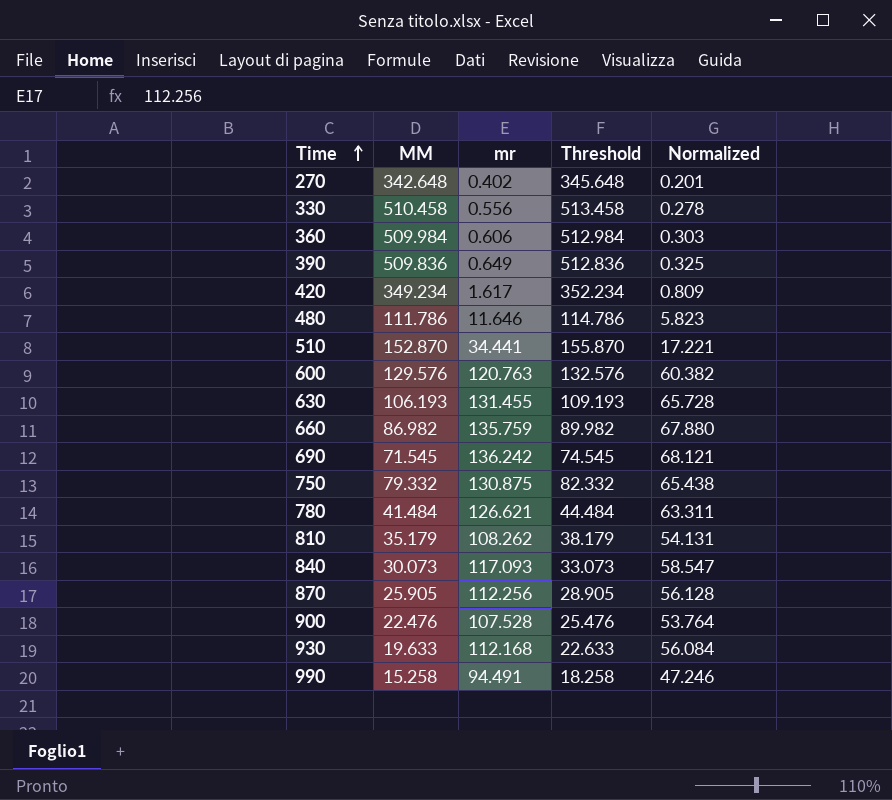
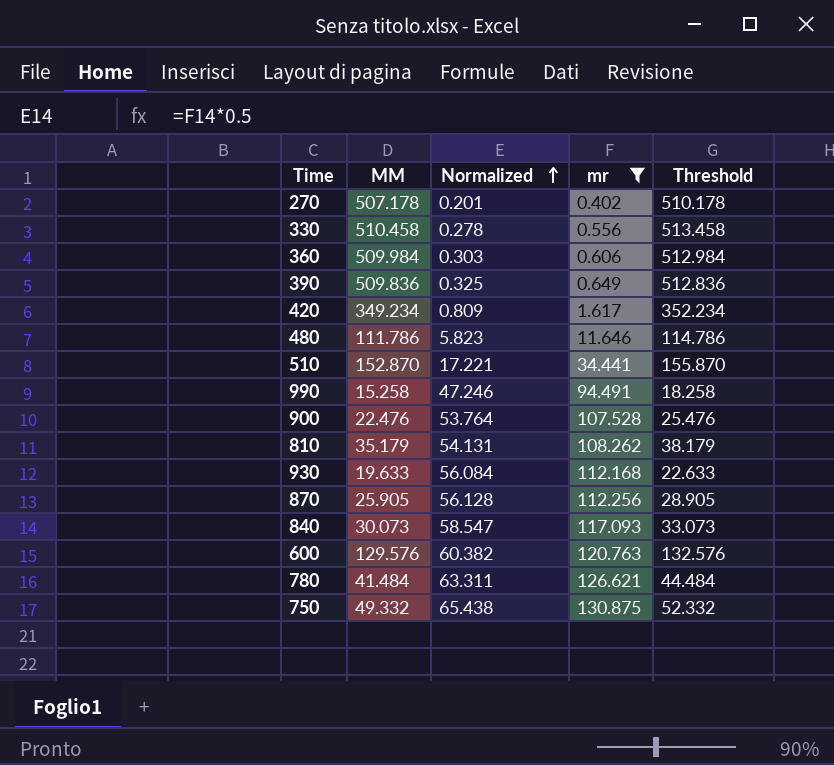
filter: none -> mr <= 130.875
row order: Time ascending -> Normalized ascending
column Normalized | position: 5 -> 3
270 | MM: 342.648 -> 507.178
270 | Threshold: 345.648 -> 510.178
750 | MM: 79.332 -> 49.332
750 | Threshold: 82.332 -> 52.332

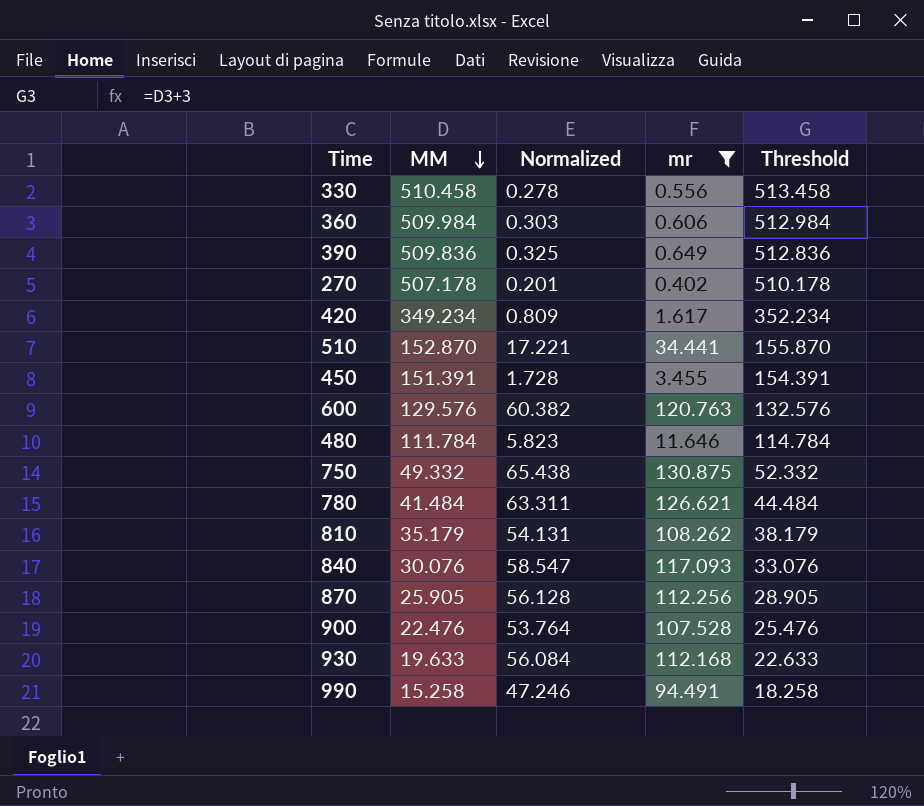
row order: Normalized ascending -> MM descending
row 450: none -> 151.391 | 1.728 | 3.455 | 154.391
480 | MM: 111.786 -> 111.784
480 | Threshold: 114.786 -> 114.784
840 | MM: 30.073 -> 30.076
840 | Threshold: 33.073 -> 33.076

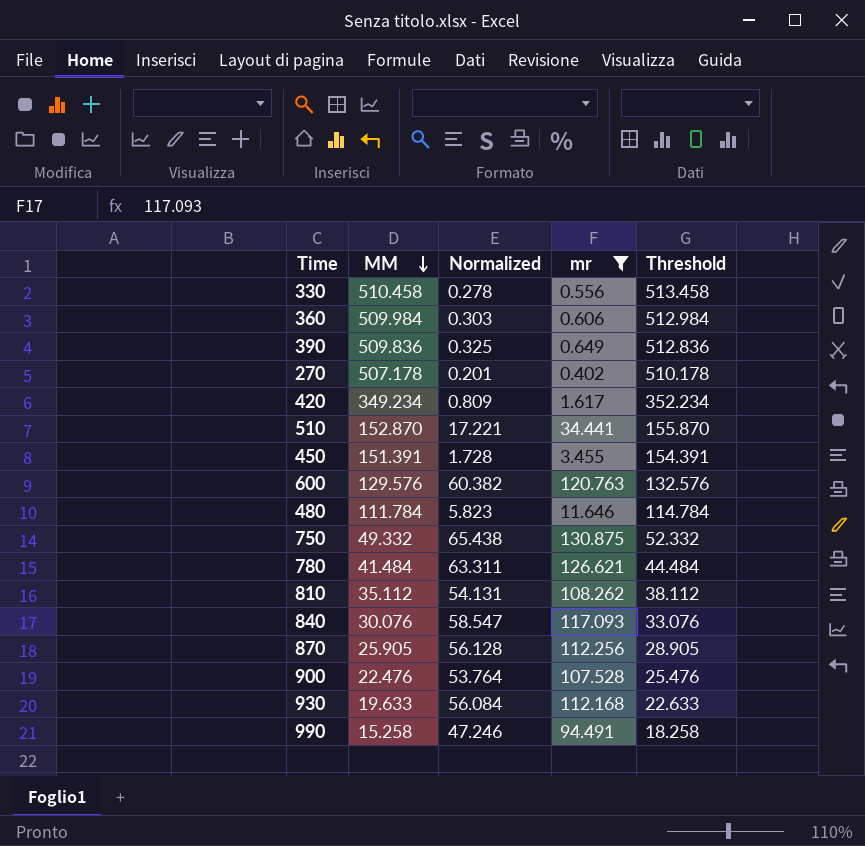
810 | MM: 35.179 -> 35.112
810 | Threshold: 38.179 -> 38.112

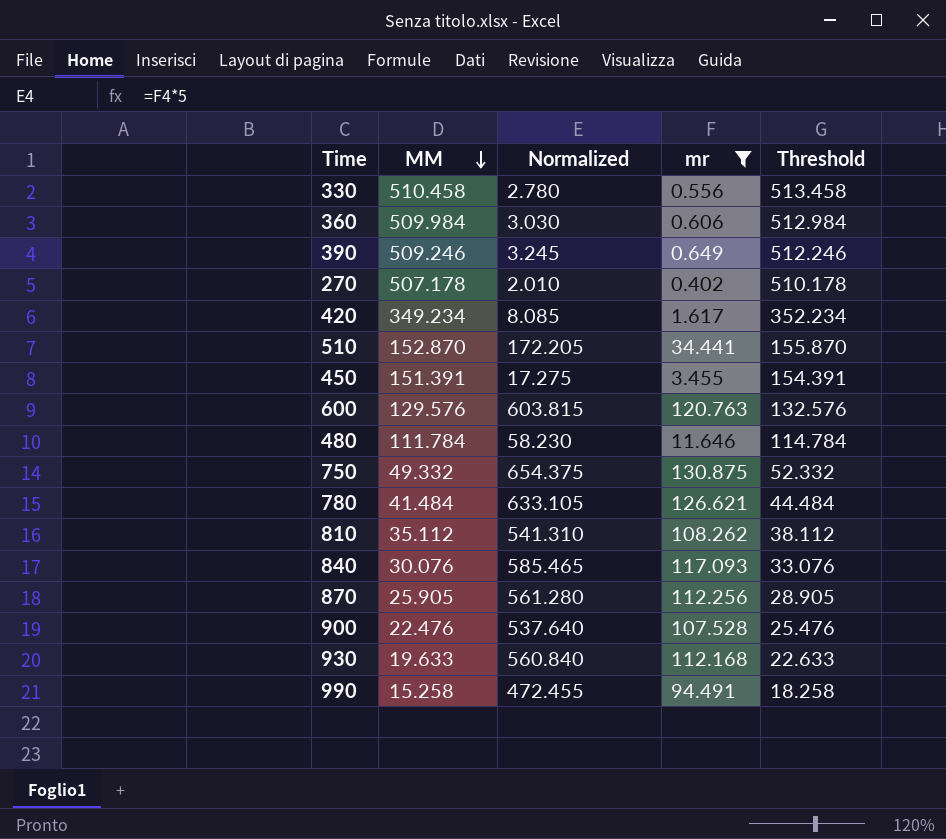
column Normalized | formula: [mr] * 0.5 -> [mr] * 5
390 | MM: 509.836 -> 509.246
390 | Threshold: 512.836 -> 512.246

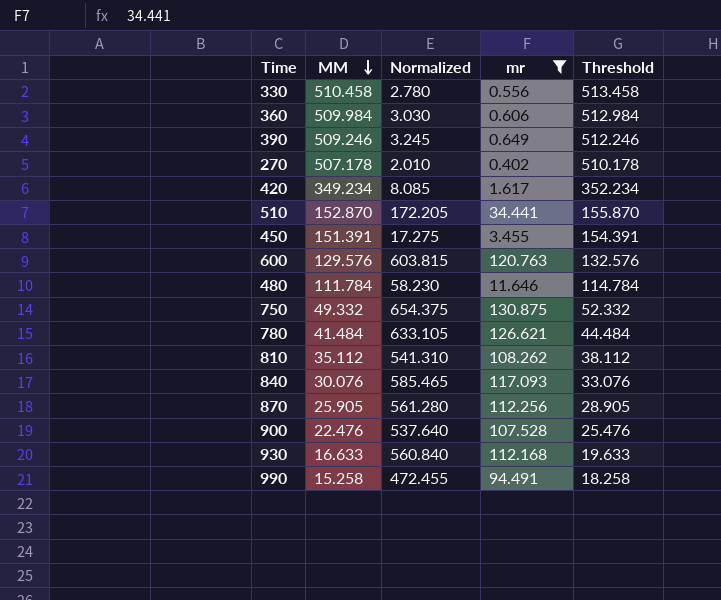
930 | MM: 19.633 -> 16.633
930 | Threshold: 22.633 -> 19.633

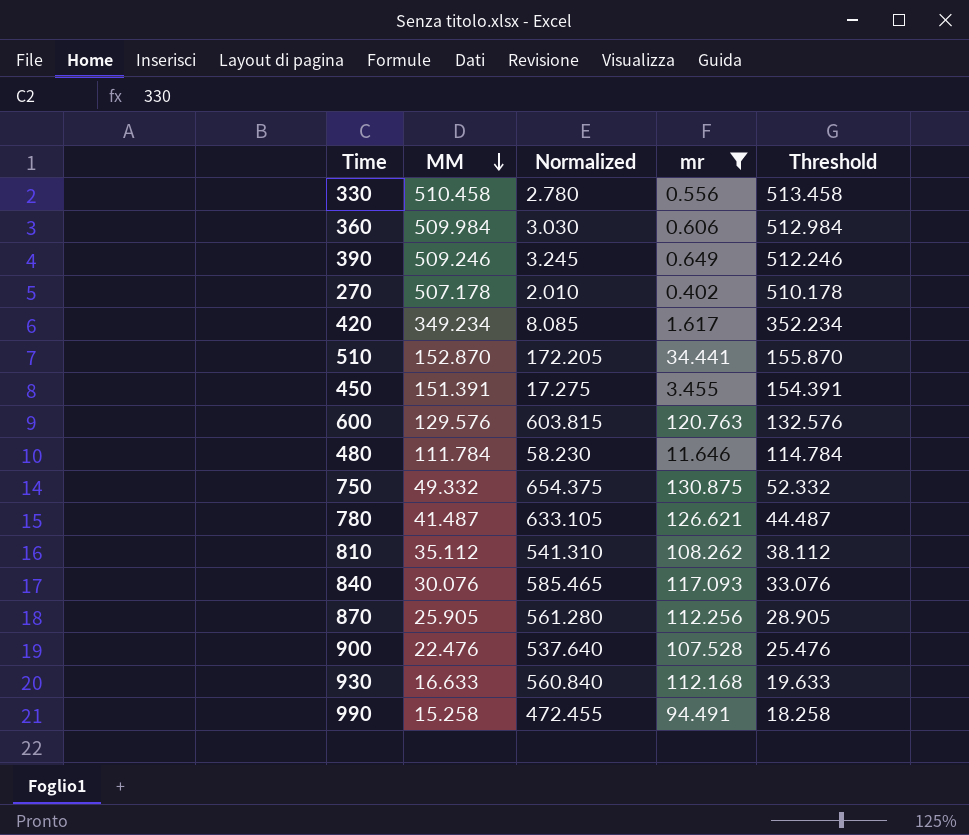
780 | MM: 41.484 -> 41.487
780 | Threshold: 44.484 -> 44.487

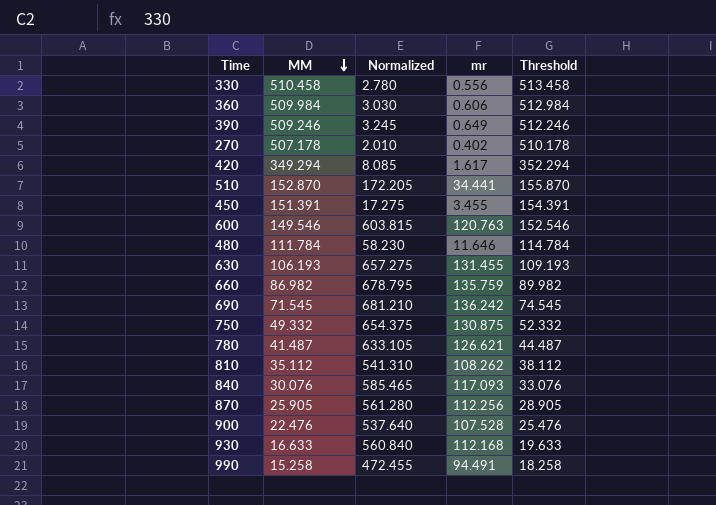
filter: mr <= 130.875 -> none
420 | MM: 349.234 -> 349.294
420 | Threshold: 352.234 -> 352.294
600 | MM: 129.576 -> 149.546
600 | Threshold: 132.576 -> 152.546

